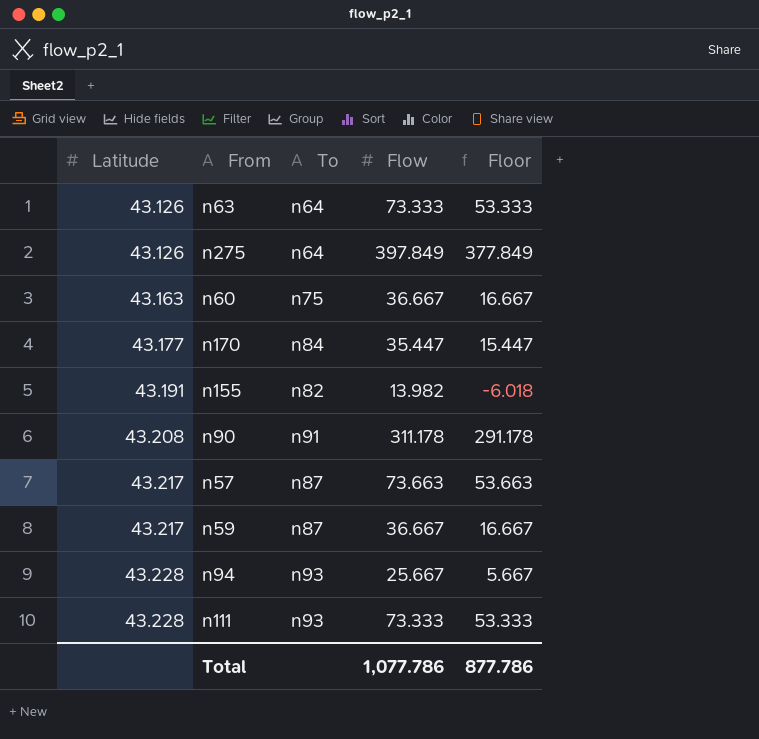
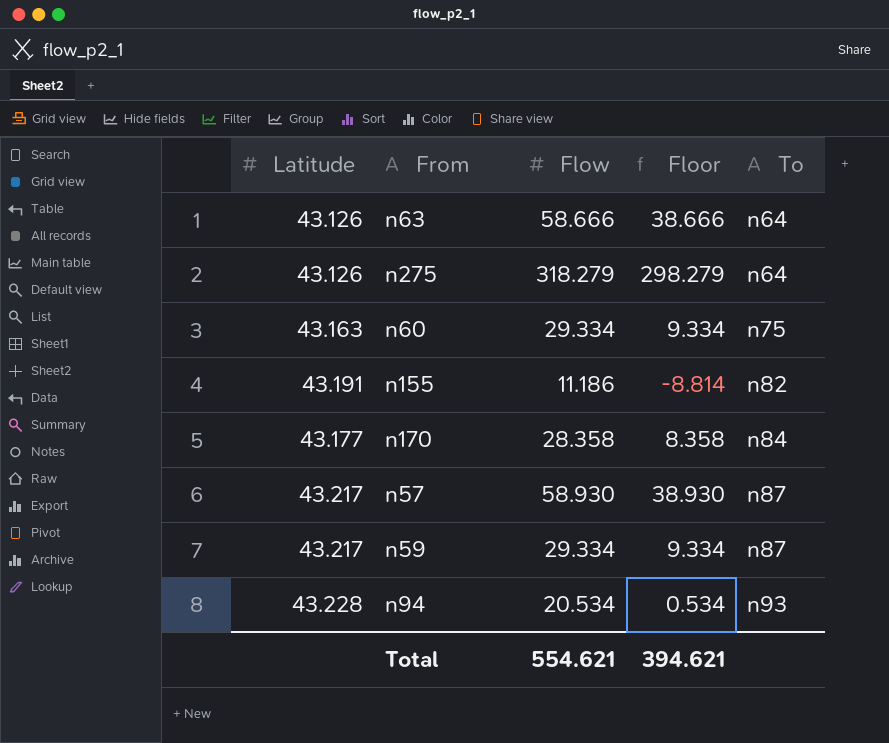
row order: Latitude ascending -> To ascending
column To | position: 3 -> 5
row n90: 43.208 | n91 | 311.178 | 291.178 -> none
row n111: 43.228 | n93 | 73.333 | 53.333 -> none
n63 | Flow: 73.333 -> 58.666
n63 | Floor: 53.333 -> 38.666
n275 | Flow: 397.849 -> 318.279
n275 | Floor: 377.849 -> 298.279
n60 | Flow: 36.667 -> 29.334
n60 | Floor: 16.667 -> 9.334
n155 | Flow: 13.982 -> 11.186
n155 | Floor: -6.018 -> -8.814
n170 | Flow: 35.447 -> 28.358
n170 | Floor: 15.447 -> 8.358
n57 | Flow: 73.663 -> 58.930
n57 | Floor: 53.663 -> 38.930
n59 | Flow: 36.667 -> 29.334
n59 | Floor: 16.667 -> 9.334
n94 | Flow: 25.667 -> 20.534
n94 | Floor: 5.667 -> 0.534
Total | Flow: 1,077.786 -> 554.621
Total | Floor: 877.786 -> 394.621

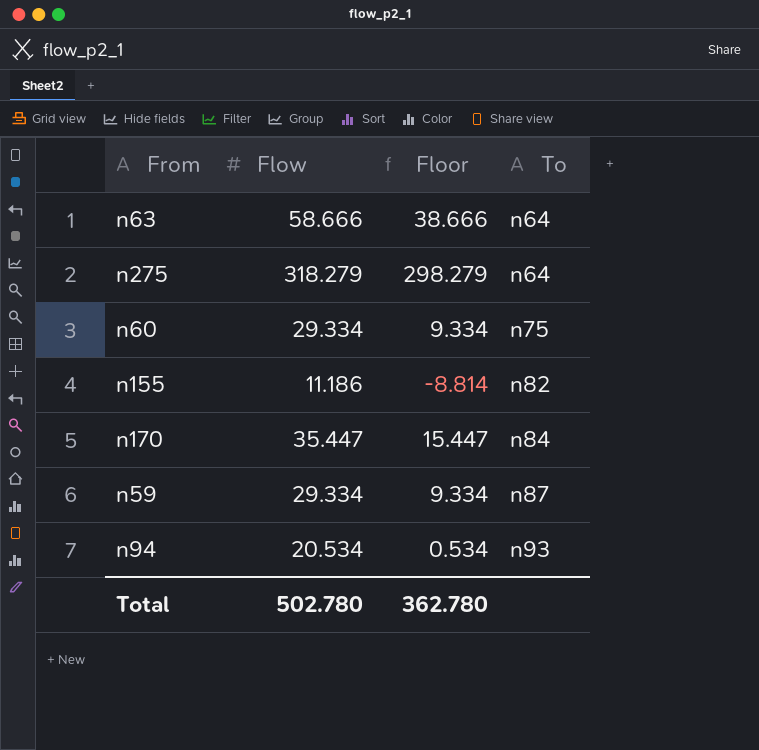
column Latitude | position: 1 -> none
row n57: 43.217 | 58.930 | 38.930 | n87 -> none
n170 | Flow: 28.358 -> 35.447
n170 | Floor: 8.358 -> 15.447
Total | Flow: 554.621 -> 502.780
Total | Floor: 394.621 -> 362.780

